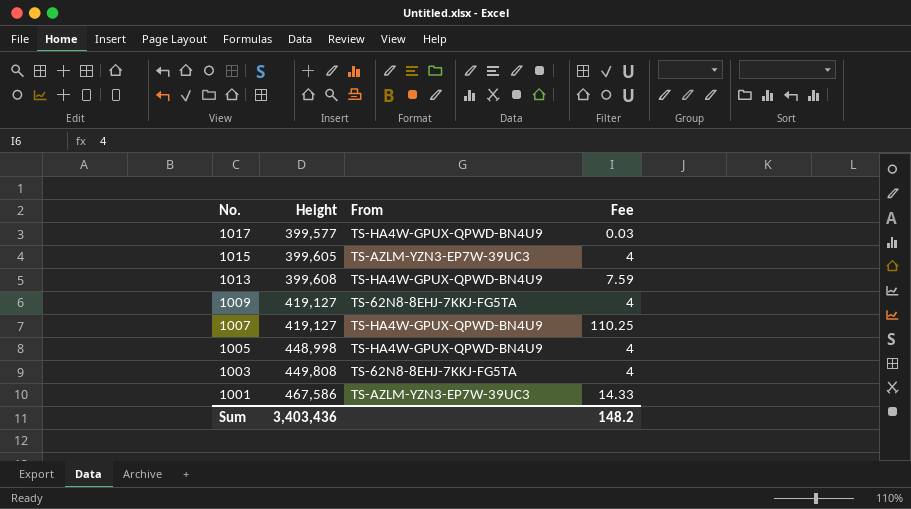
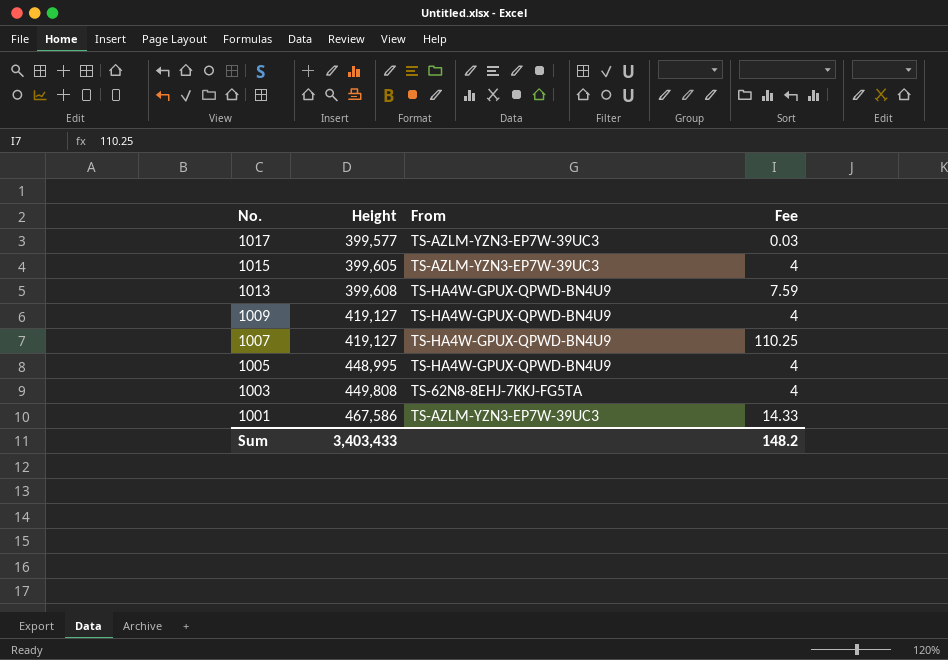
1017 | From: TS-HA4W-GPUX-QPWD-BN4U9 -> TS-AZLM-YZN3-EP7W-39UC3
1009 | From: TS-62N8-8EHJ-7KKJ-FG5TA -> TS-HA4W-GPUX-QPWD-BN4U9
1005 | Height: 448,998 -> 448,995
Sum | Height: 3,403,436 -> 3,403,433

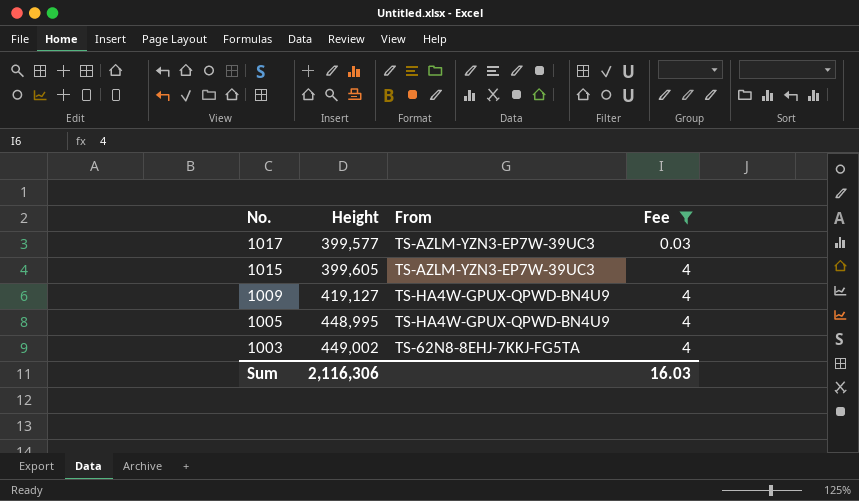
filter: none -> Fee <= 4
1003 | Height: 449,808 -> 449,002
Sum | Height: 3,403,433 -> 2,116,306
Sum | Fee: 148.2 -> 16.03

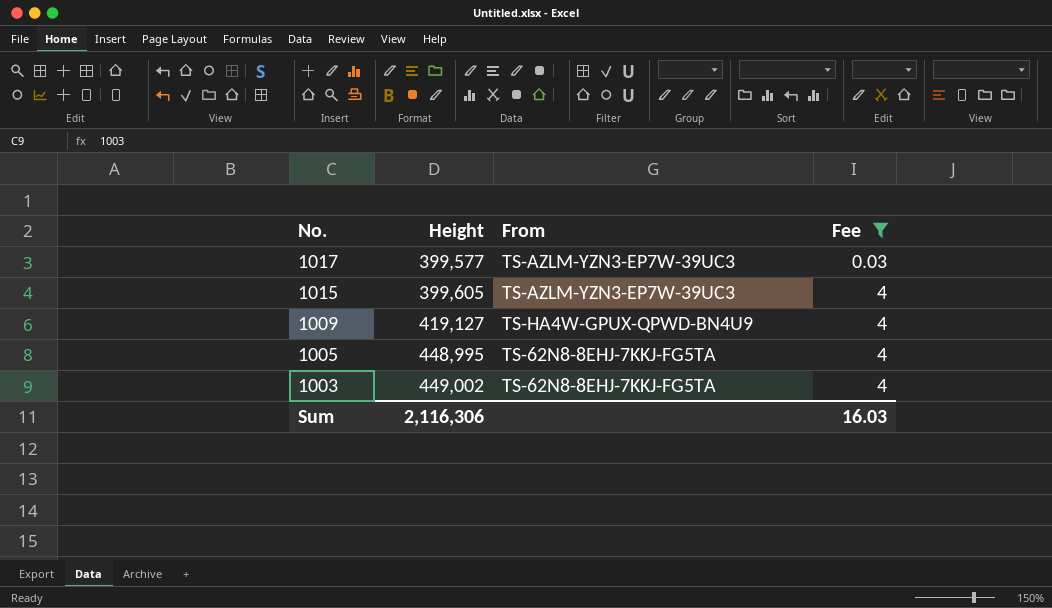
1005 | From: TS-HA4W-GPUX-QPWD-BN4U9 -> TS-62N8-8EHJ-7KKJ-FG5TA

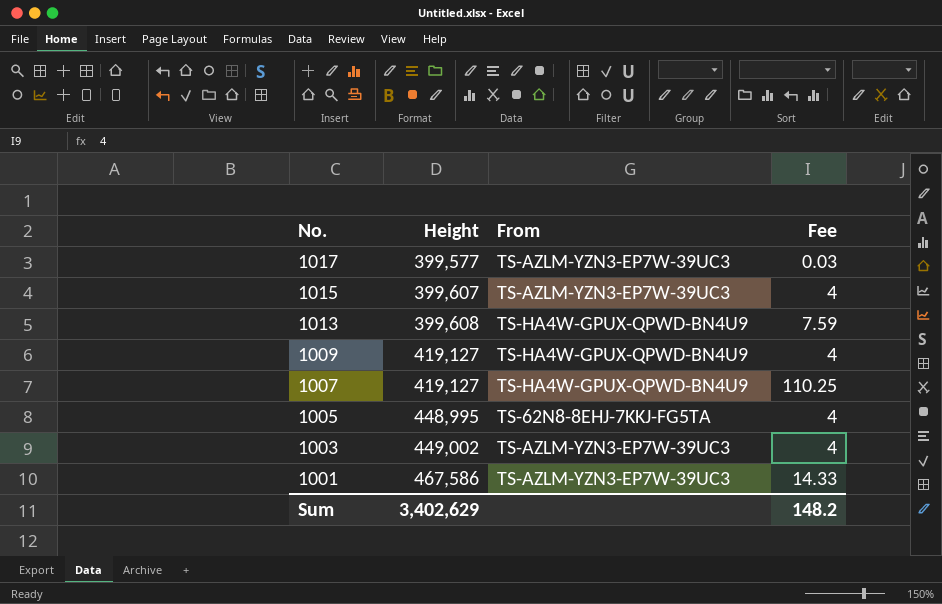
filter: Fee <= 4 -> none
1015 | Height: 399,605 -> 399,607
1003 | From: TS-62N8-8EHJ-7KKJ-FG5TA -> TS-AZLM-YZN3-EP7W-39UC3
Sum | Height: 2,116,306 -> 3,402,629
Sum | Fee: 16.03 -> 148.2

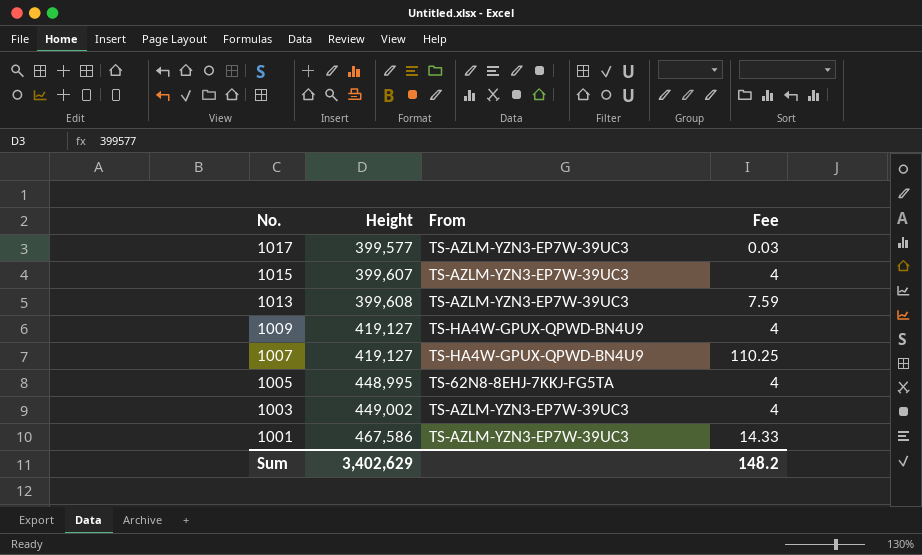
1013 | From: TS-HA4W-GPUX-QPWD-BN4U9 -> TS-AZLM-YZN3-EP7W-39UC3

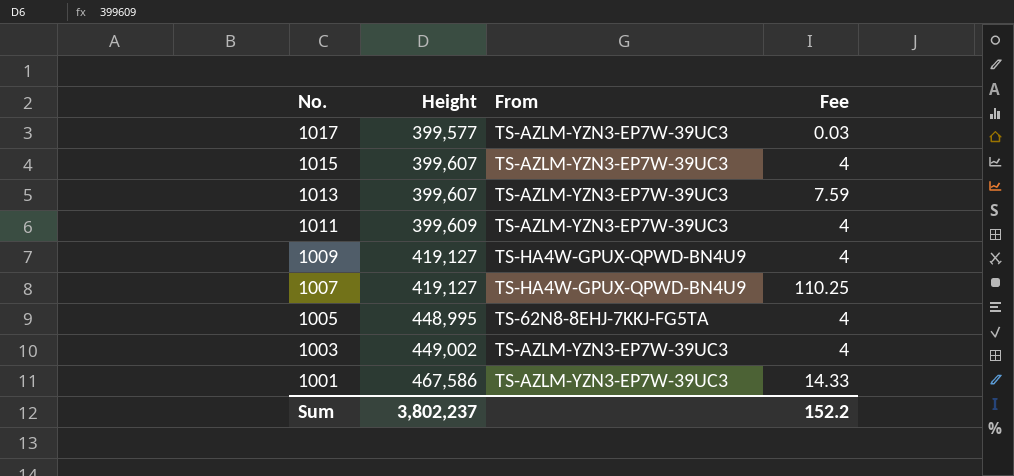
1013 | Height: 399,608 -> 399,607
row 1011: none -> 399,609 | TS-AZLM-YZN3-EP7W-39UC3 | 4
Sum | Height: 3,402,629 -> 3,802,237
Sum | Fee: 148.2 -> 152.2

